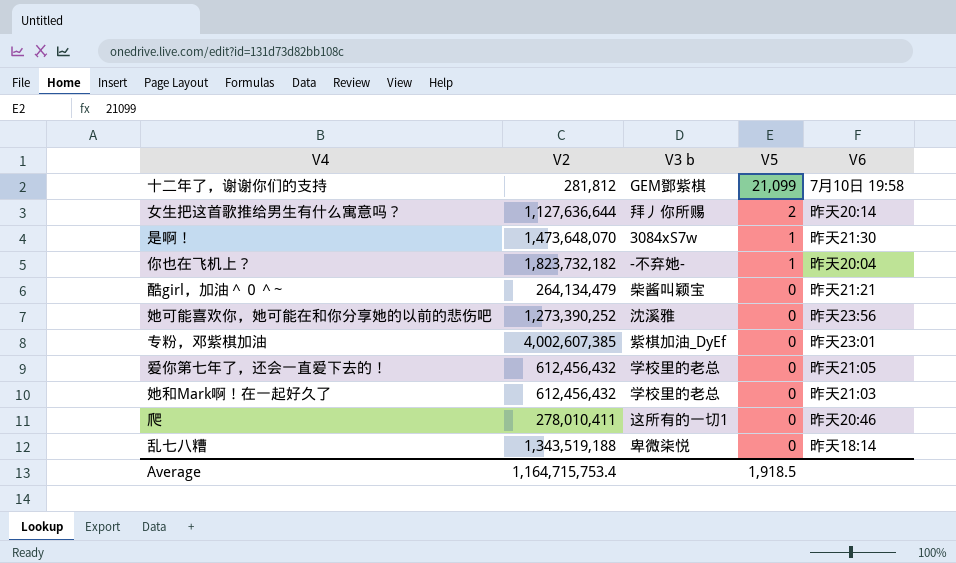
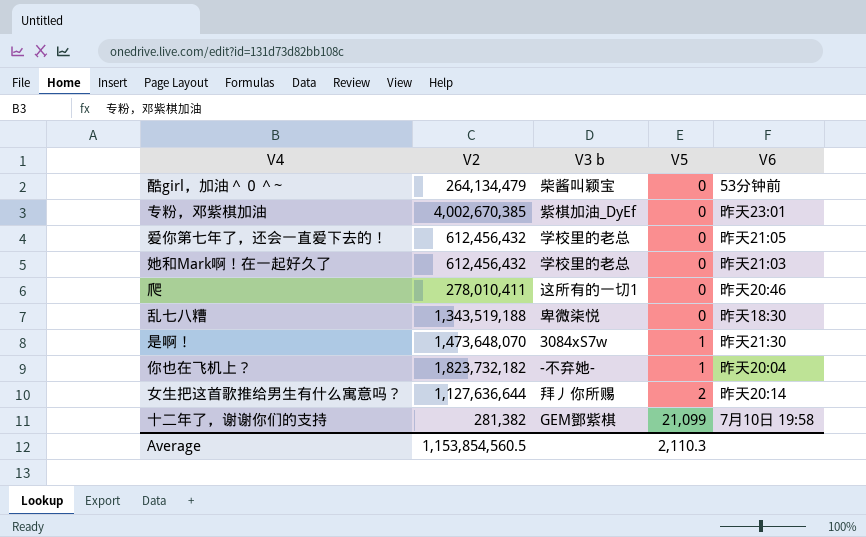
row order: V5 descending -> V5 ascending
row 她可能喜欢你，她可能在和你分享她的以前的悲伤吧: 1,273,390,252 | 沈溪雅 | 0 | 昨天23:56 -> none
酷girl，加油＾０＾~ | V6: 昨天21:21 -> 53分钟前
专粉，邓紫棋加油 | V2: 4,002,607,385 -> 4,002,670,385
乱七八糟 | V6: 昨天18:14 -> 昨天18:30
十二年了，谢谢你们的支持 | V2: 281,812 -> 281,382
Average | V2: 1,164,715,753.4 -> 1,153,854,560.5
Average | V5: 1,918.5 -> 2,110.3

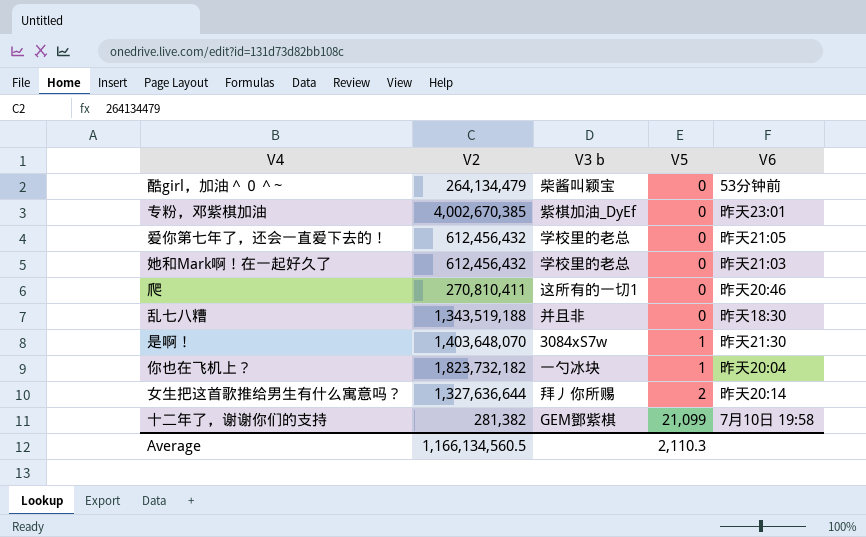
爬 | V2: 278,010,411 -> 270,810,411
乱七八糟 | V3 b: 卑微柒悦 -> 并且非
是啊！ | V2: 1,473,648,070 -> 1,403,648,070
你也在飞机上？ | V3 b: -不弃她- -> 一勺冰块
女生把这首歌推给男生有什么寓意吗？ | V2: 1,127,636,644 -> 1,327,636,644
Average | V2: 1,153,854,560.5 -> 1,166,134,560.5

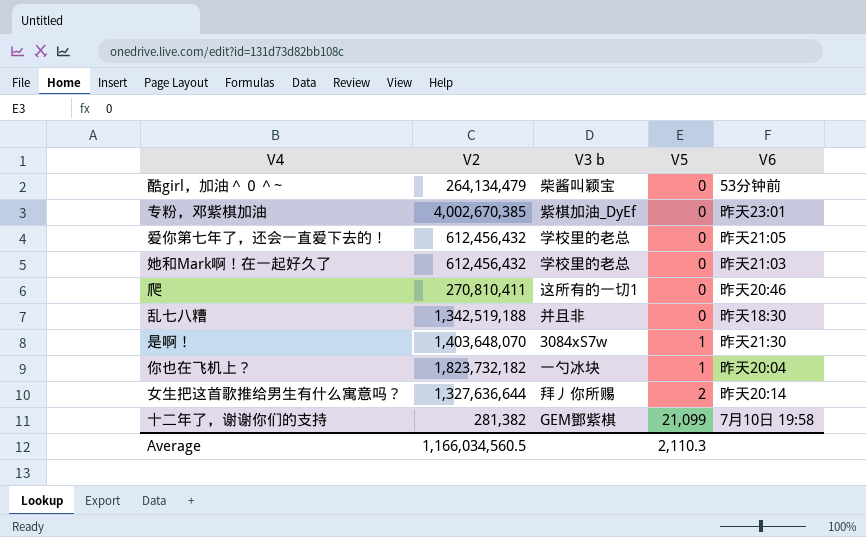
乱七八糟 | V2: 1,343,519,188 -> 1,342,519,188
Average | V2: 1,166,134,560.5 -> 1,166,034,560.5

